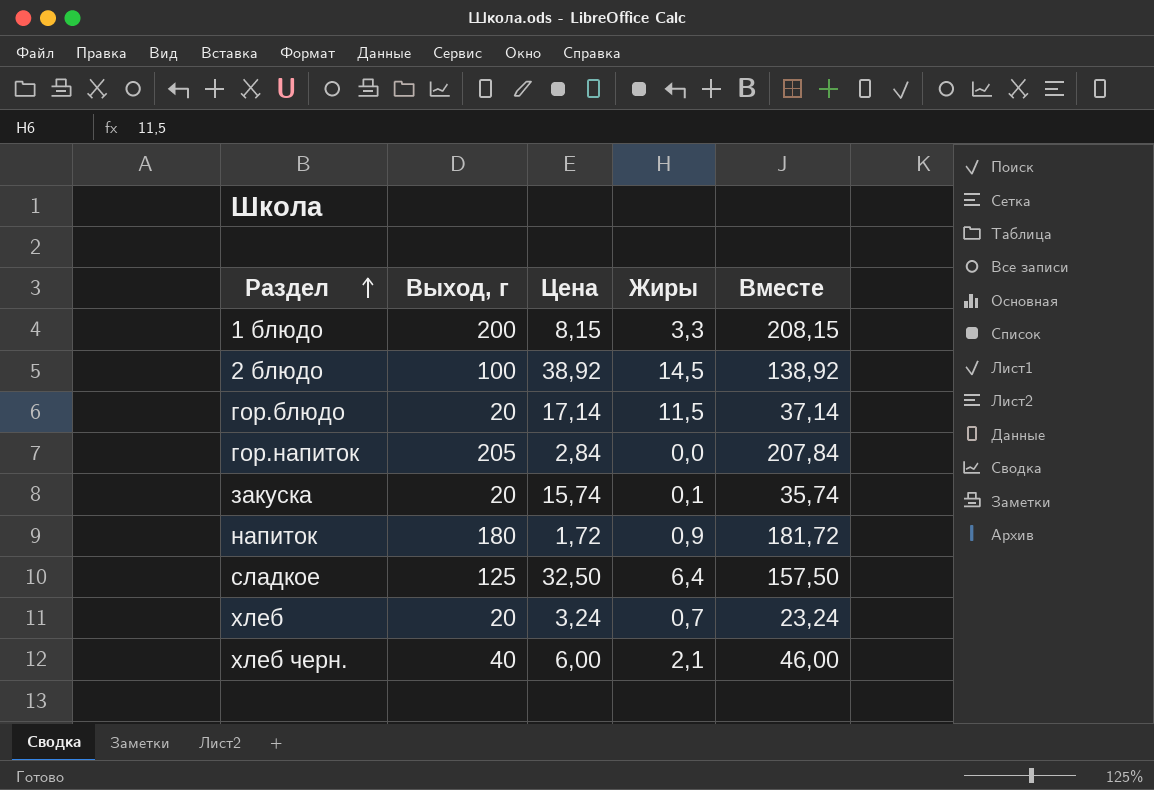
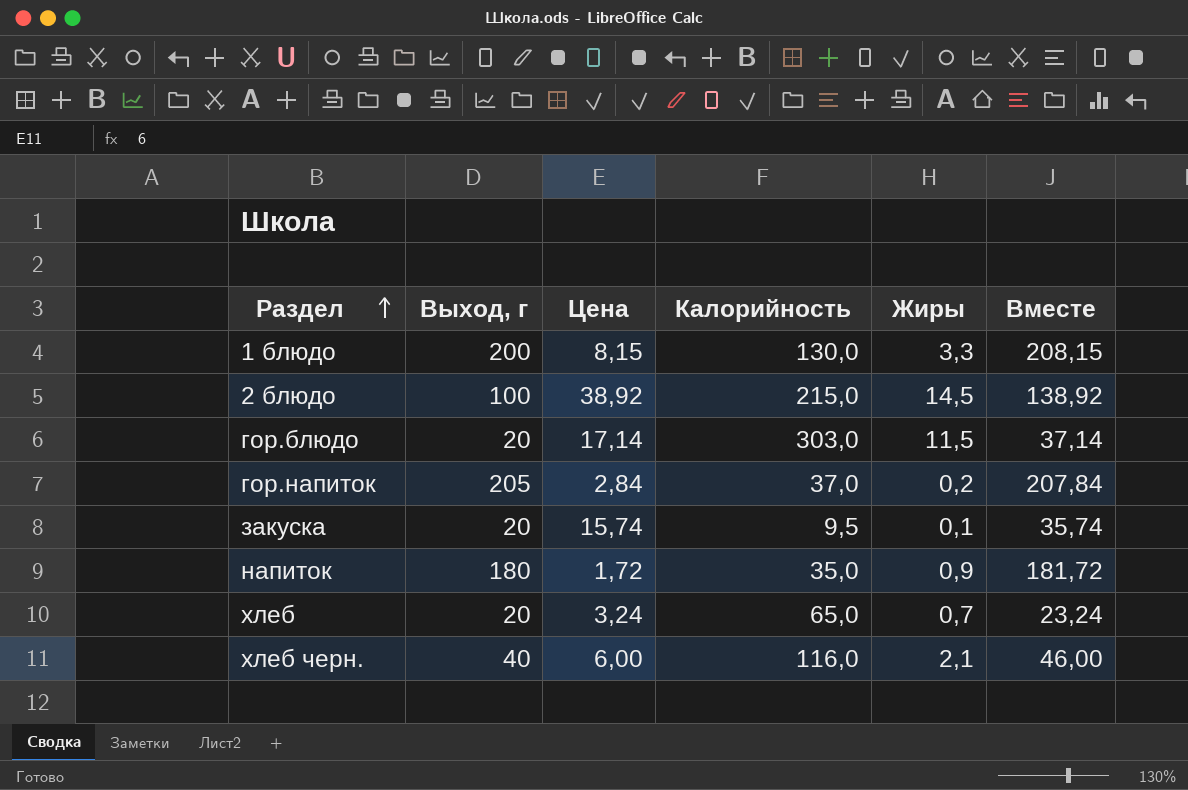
column Калорийность | position: none -> 4
row сладкое: 125 | 32,50 | 6,4 | 157,50 -> none
гор.напиток | Жиры: 0,0 -> 0,2

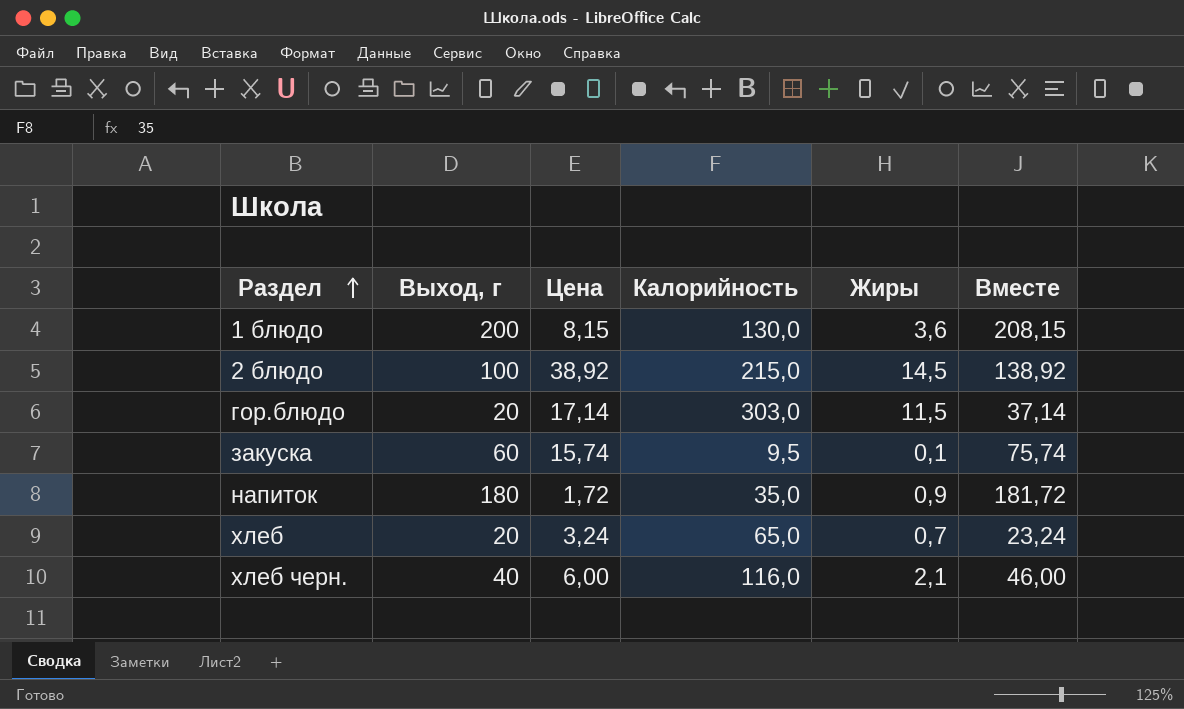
row гор.напиток: 205 | 2,84 | 37,0 | 0,2 | 207,84 -> none
1 блюдо | Жиры: 3,3 -> 3,6
закуска | Выход, г: 20 -> 60
закуска | Вместе: 35,74 -> 75,74

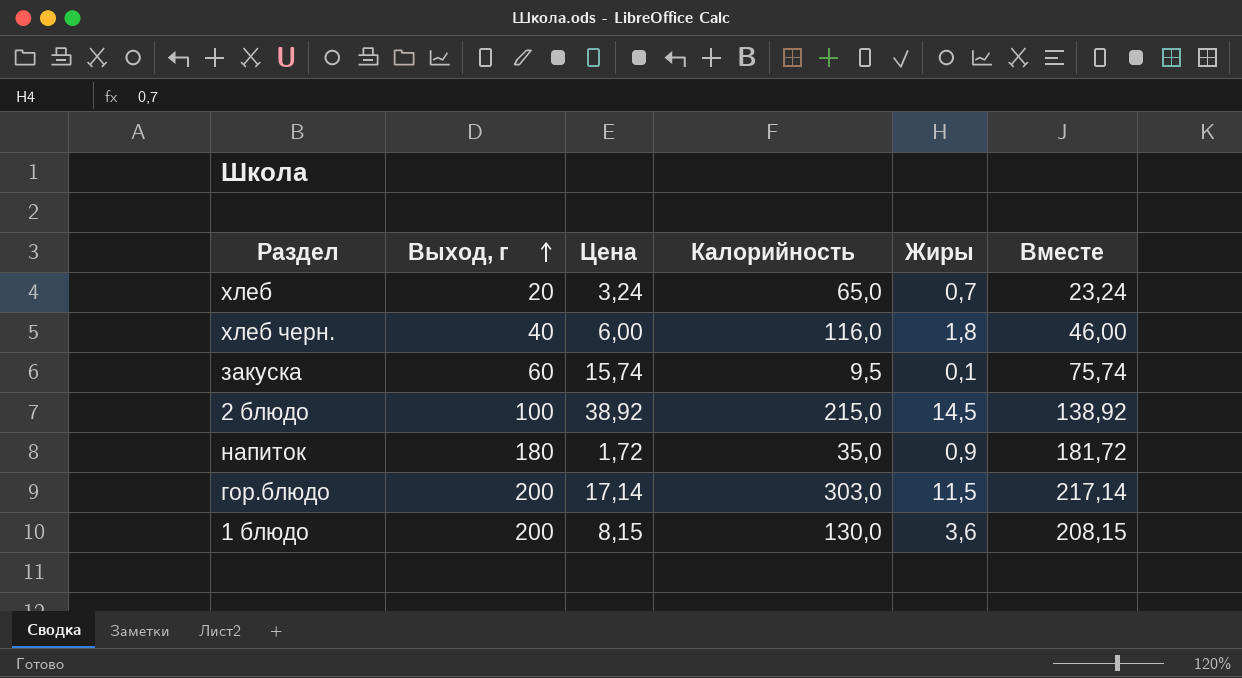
row order: Раздел ascending -> Выход, г ascending
хлеб черн. | Жиры: 2,1 -> 1,8
гор.блюдо | Выход, г: 20 -> 200
гор.блюдо | Вместе: 37,14 -> 217,14

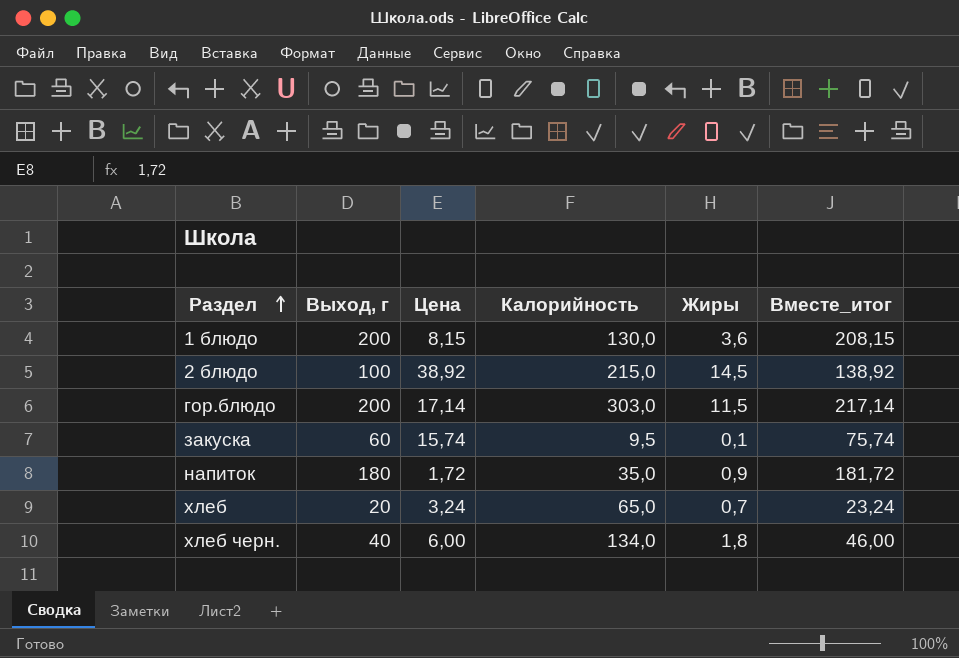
row order: Выход, г ascending -> Раздел ascending
column name: Вместе -> Вместе_итог
хлеб черн. | Калорийность: 116,0 -> 134,0

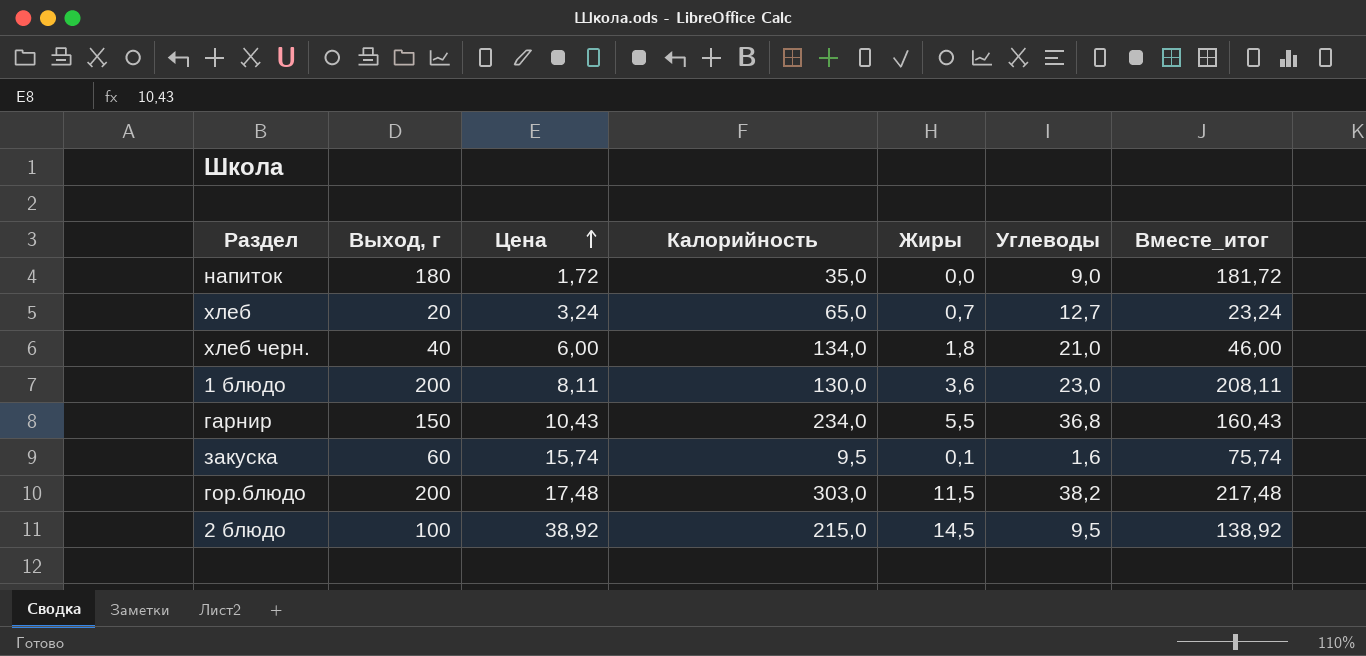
row order: Раздел ascending -> Цена ascending
column Углеводы | position: none -> 6
напиток | Жиры: 0,9 -> 0,0
1 блюдо | Цена: 8,15 -> 8,11
1 блюдо | Вместе_итог: 208,15 -> 208,11
row гарнир: none -> 150 | 10,43 | 234,0 | 5,5 | 36,8 | 160,43
гор.блюдо | Цена: 17,14 -> 17,48
гор.блюдо | Вместе_итог: 217,14 -> 217,48

